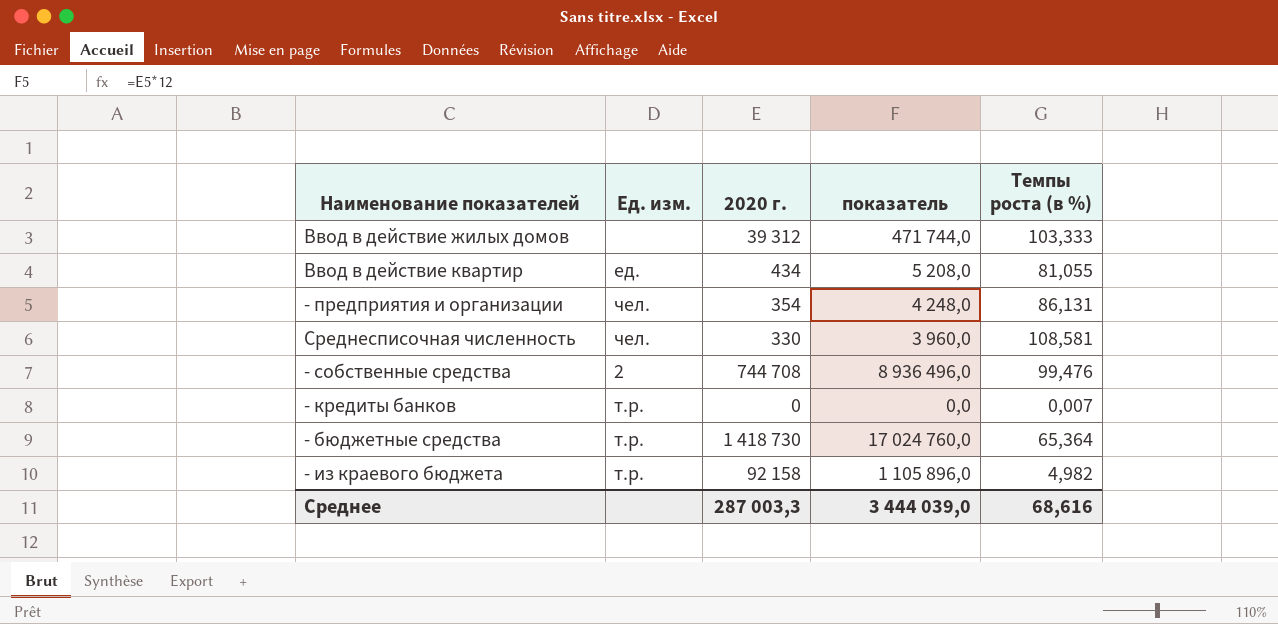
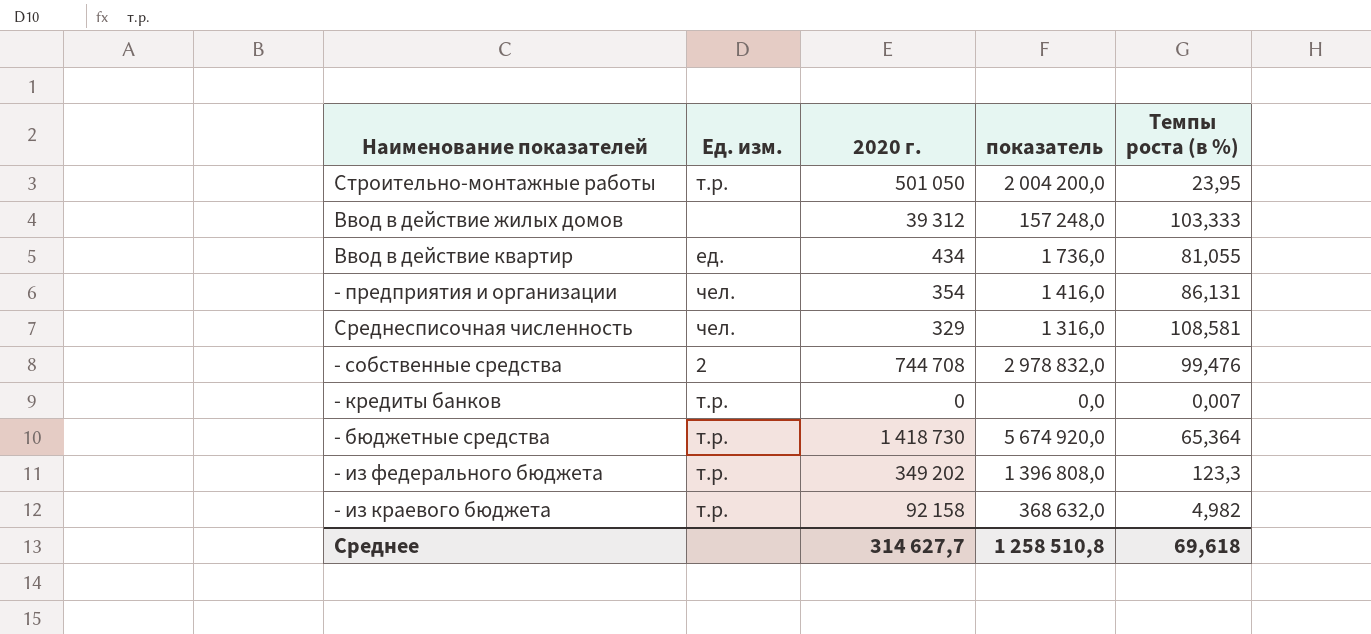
column показатель | formula: [2020 г.] * 12 -> [2020 г.] * 4
row Строительно-монтажные работы: none -> т.р. | 501 050 | 2 004 200,0 | 23,95
Среднесписочная численность | 2020 г.: 330 -> 329
row - из федерального бюджета: none -> т.р. | 349 202 | 1 396 808,0 | 123,3
Среднее | 2020 г.: 287 003,3 -> 314 627,7
Среднее | показатель: 3 444 039,0 -> 1 258 510,8
Среднее | Темпы роста (в %): 68,616 -> 69,618

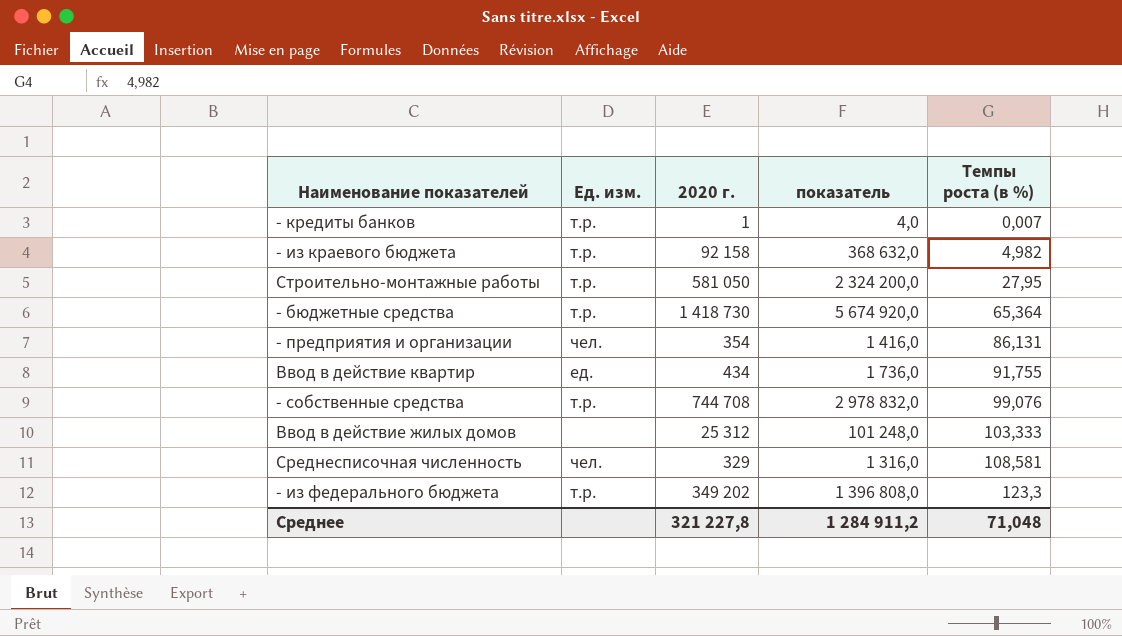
row order: none -> Темпы роста (в %) ascending
- кредиты банков | 2020 г.: 0 -> 1
- кредиты банков | показатель: 0,0 -> 4,0
Строительно-монтажные работы | 2020 г.: 501 050 -> 581 050
Строительно-монтажные работы | показатель: 2 004 200,0 -> 2 324 200,0
Строительно-монтажные работы | Темпы роста (в %): 23,95 -> 27,95
Ввод в действие квартир | Темпы роста (в %): 81,055 -> 91,755
- собственные средства | Ед. изм.: 2 -> т.р.
- собственные средства | Темпы роста (в %): 99,476 -> 99,076
Ввод в действие жилых домов | 2020 г.: 39 312 -> 25 312
Ввод в действие жилых домов | показатель: 157 248,0 -> 101 248,0
Среднее | 2020 г.: 314 627,7 -> 321 227,8
Среднее | показатель: 1 258 510,8 -> 1 284 911,2
Среднее | Темпы роста (в %): 69,618 -> 71,048

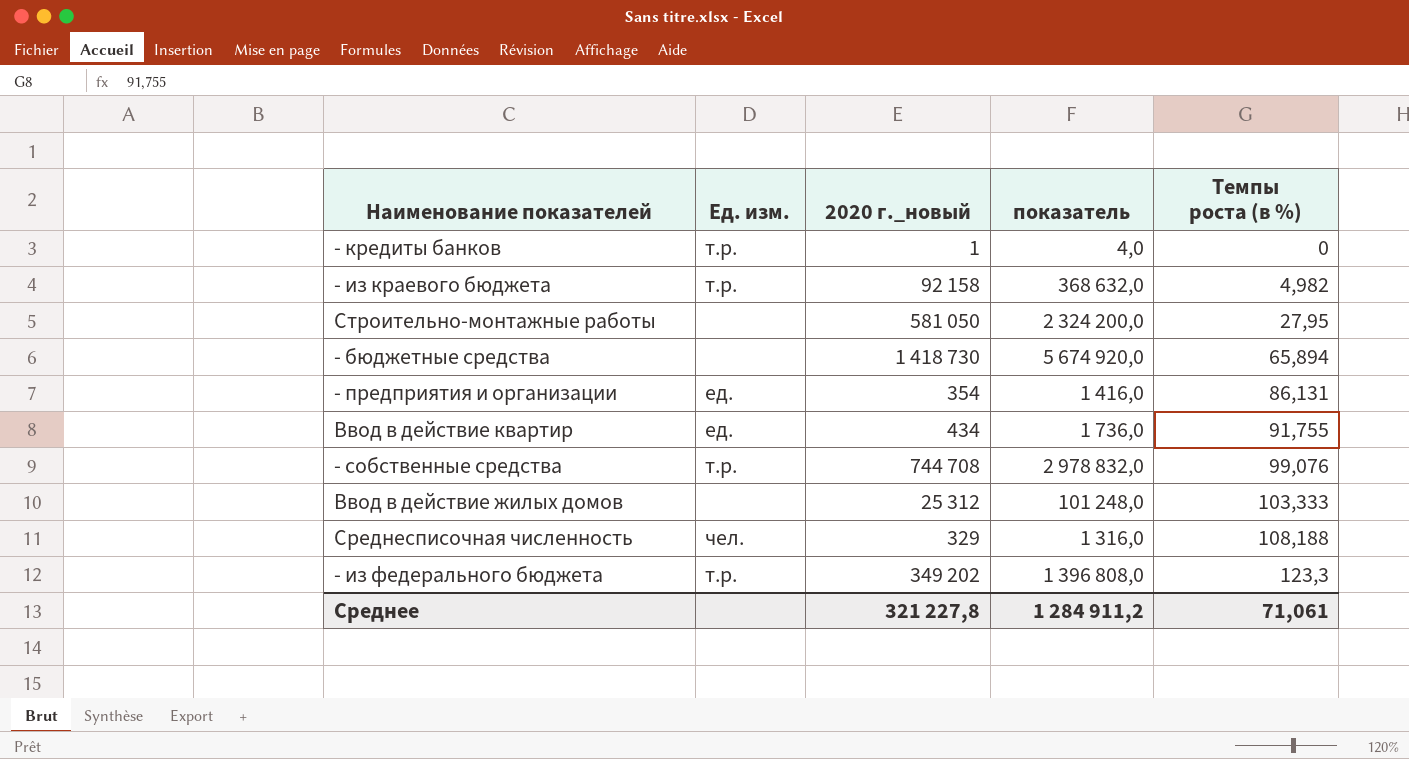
column name: 2020 г. -> 2020 г._новый
- кредиты банков | Темпы роста (в %): 0,007 -> 0
Строительно-монтажные работы | Ед. изм.: т.р. -> none
- бюджетные средства | Ед. изм.: т.р. -> none
- бюджетные средства | Темпы роста (в %): 65,364 -> 65,894
- предприятия и организации | Ед. изм.: чел. -> ед.
Среднесписочная численность | Темпы роста (в %): 108,581 -> 108,188
Среднее | Темпы роста (в %): 71,048 -> 71,061

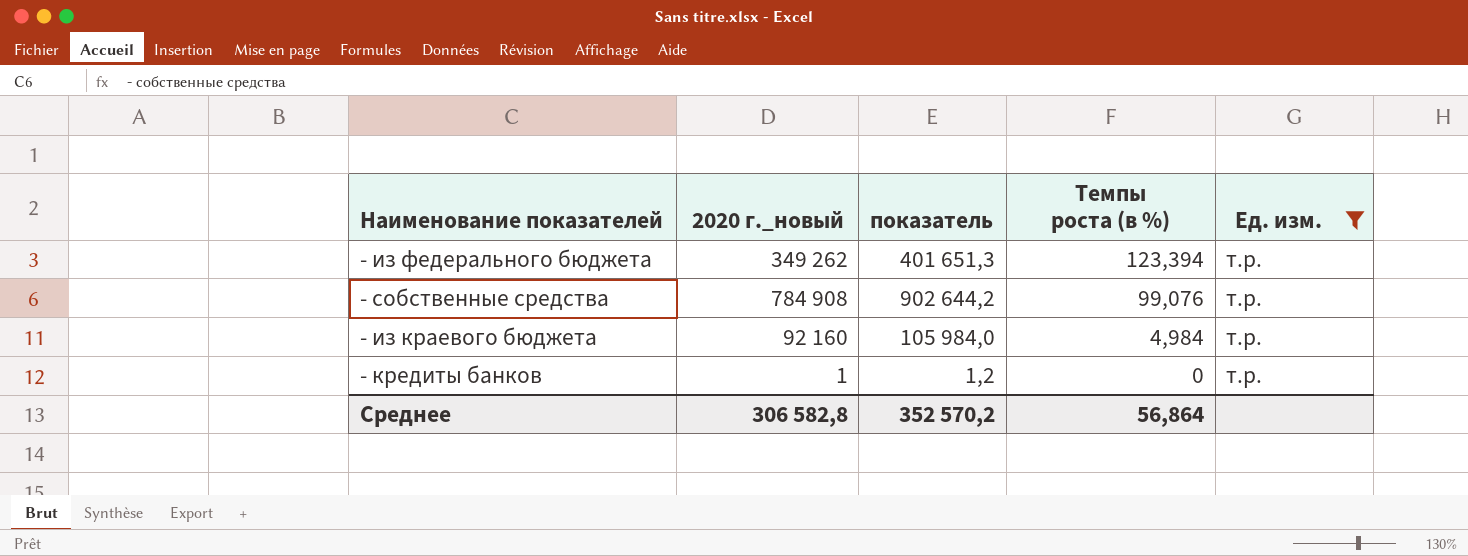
filter: none -> Ед. изм. = т.р.
row order: Темпы роста (в %) ascending -> Темпы роста (в %) descending
column показатель | formula: [2020 г._новый] * 4 -> [2020 г._новый] * 1,15
column Ед. изм. | position: 2 -> 5
- из федерального бюджета | 2020 г._новый: 349 202 -> 349 262
- из федерального бюджета | Темпы роста (в %): 123,3 -> 123,394
- собственные средства | 2020 г._новый: 744 708 -> 784 908
- из краевого бюджета | 2020 г._новый: 92 158 -> 92 160
- из краевого бюджета | Темпы роста (в %): 4,982 -> 4,984
Среднее | 2020 г._новый: 321 227,8 -> 306 582,8
Среднее | показатель: 1 284 911,2 -> 352 570,2
Среднее | Темпы роста (в %): 71,061 -> 56,864

